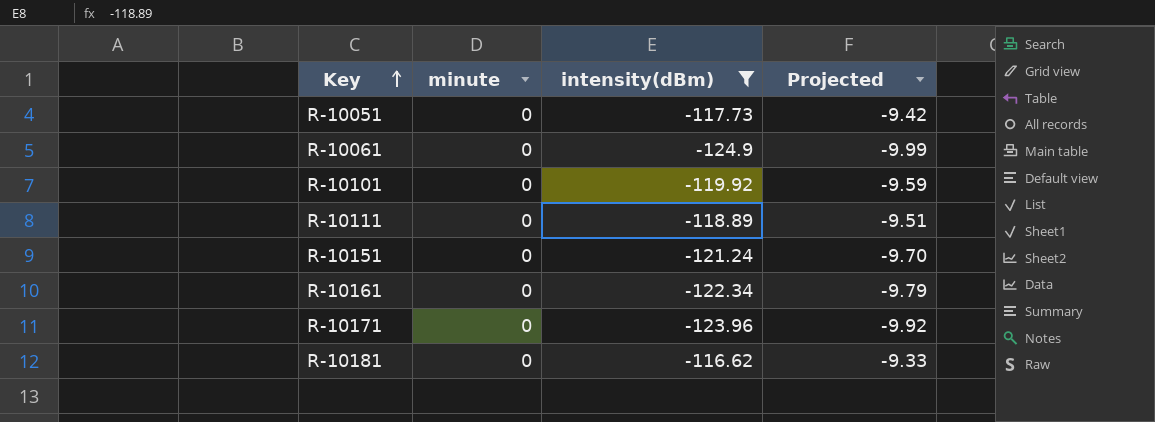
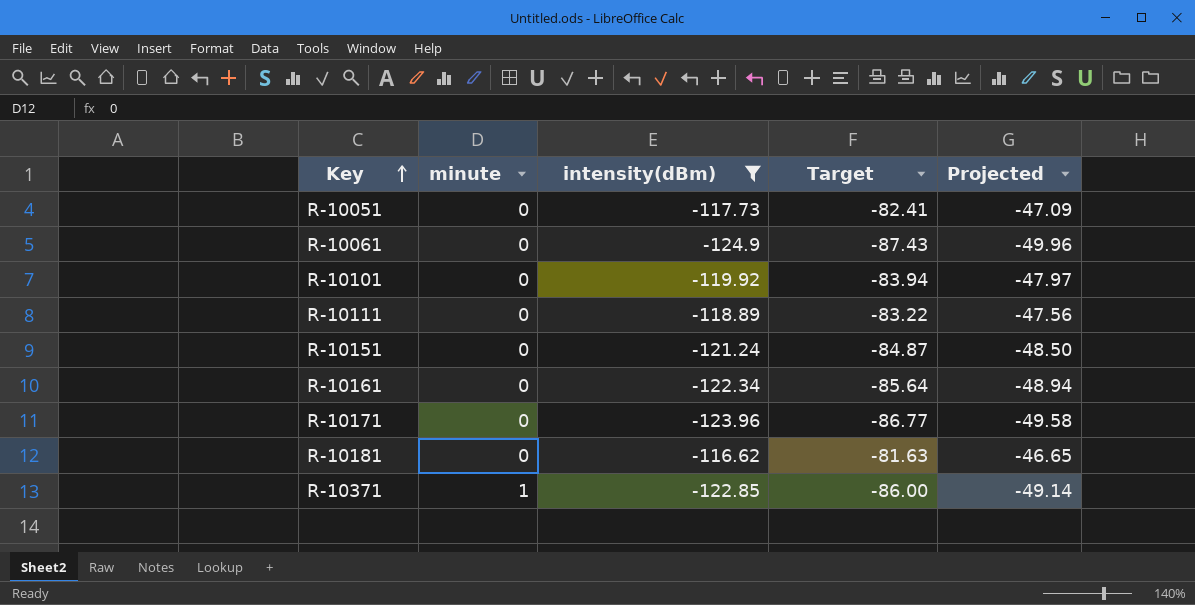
column Target | formula: none -> [intensity(dBm)] * 0.7
column Projected | formula: [intensity(dBm)] * 0.08 -> [intensity(dBm)] * 0.4
row R-10371: none -> 1 | -122.85 | -86.00 | -49.14

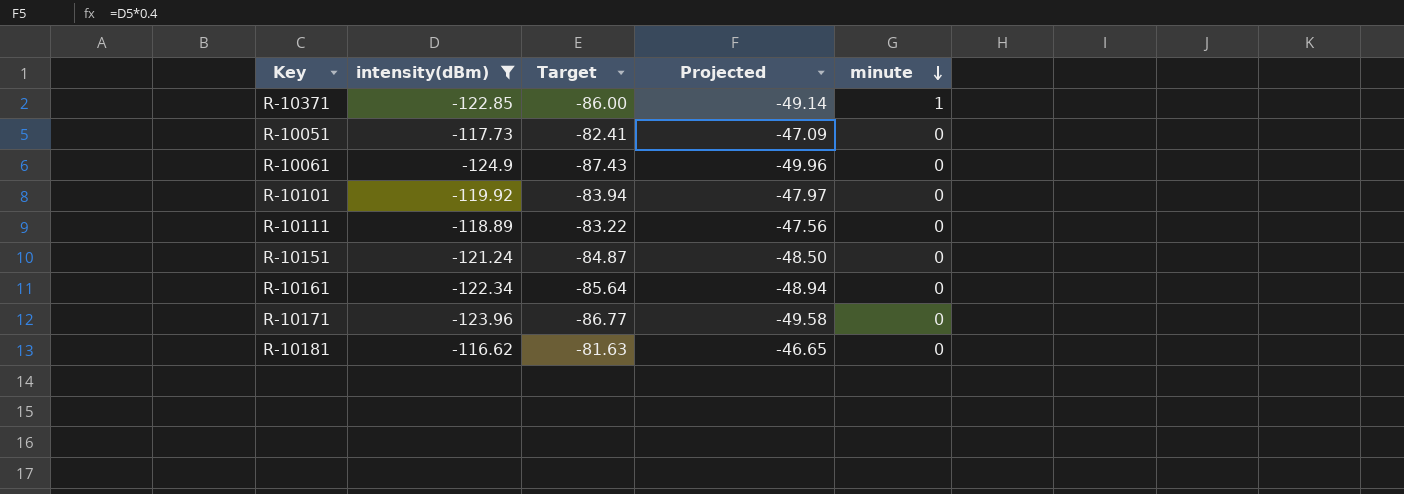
row order: Key ascending -> minute descending
column minute | position: 2 -> 5

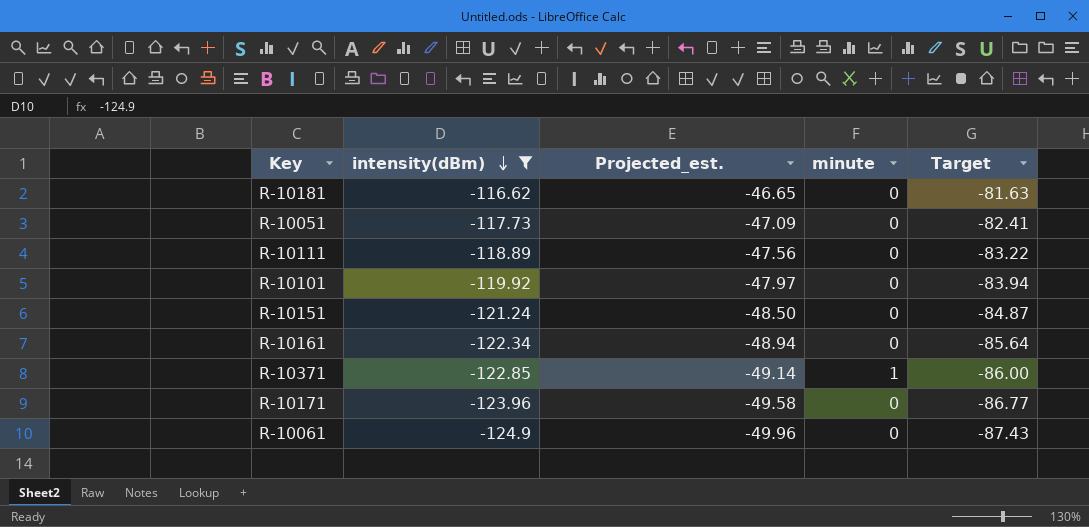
row order: minute descending -> intensity(dBm) descending
column name: Projected -> Projected_est.
column Target | position: 3 -> 5

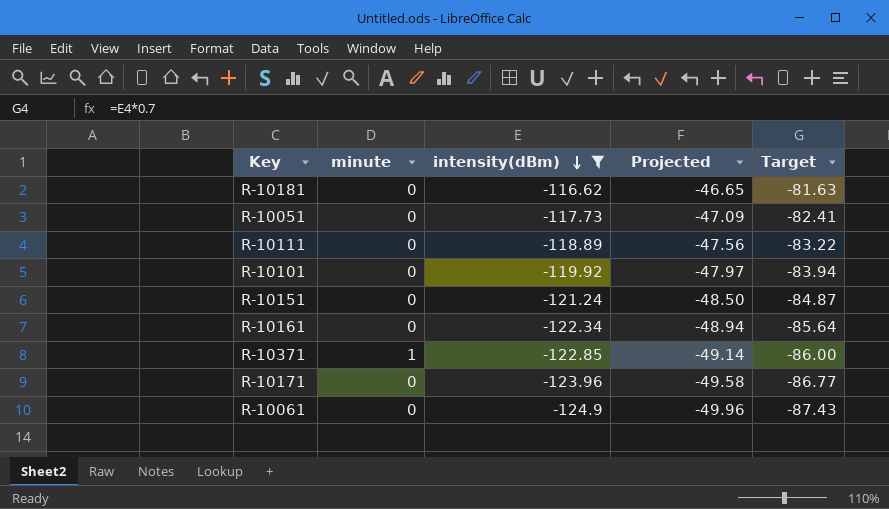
column minute | position: 4 -> 2
column name: Projected_est. -> Projected

